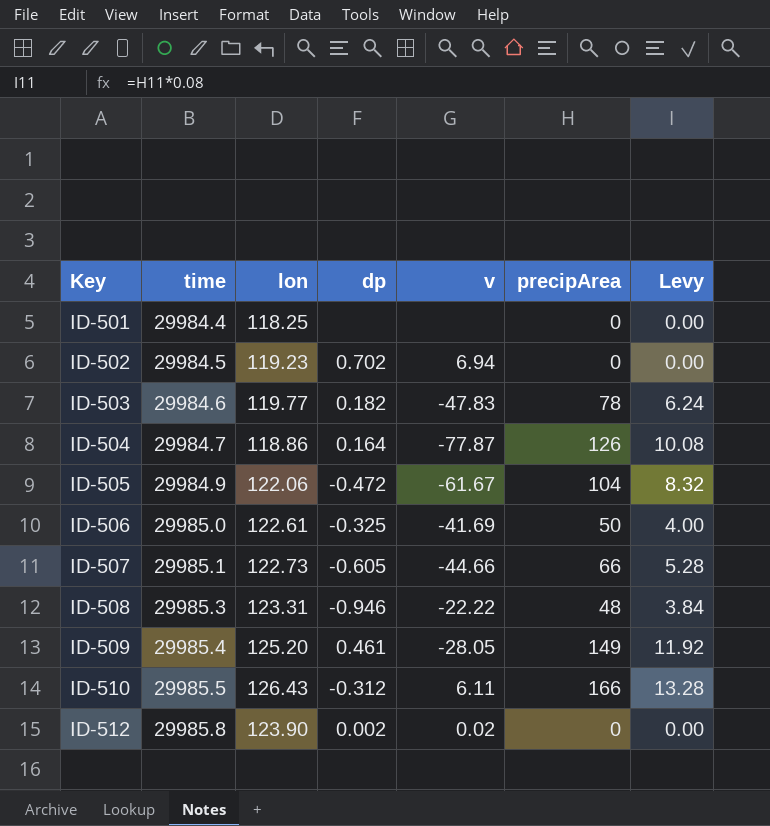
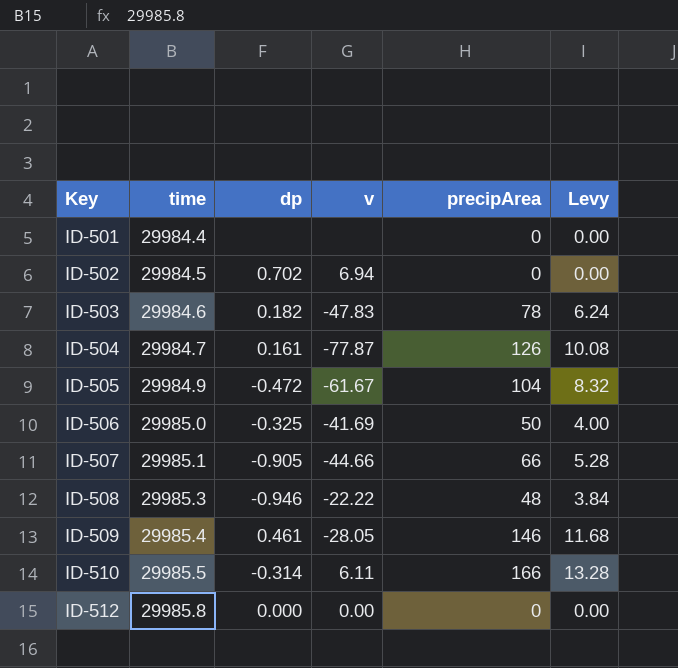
column lon | position: 3 -> none
ID-504 | dp: 0.164 -> 0.161
ID-507 | dp: -0.605 -> -0.905
ID-509 | precipArea: 149 -> 146
ID-509 | Levy: 11.92 -> 11.68
ID-510 | dp: -0.312 -> -0.314
ID-512 | dp: 0.002 -> 0.000
ID-512 | v: 0.02 -> 0.00

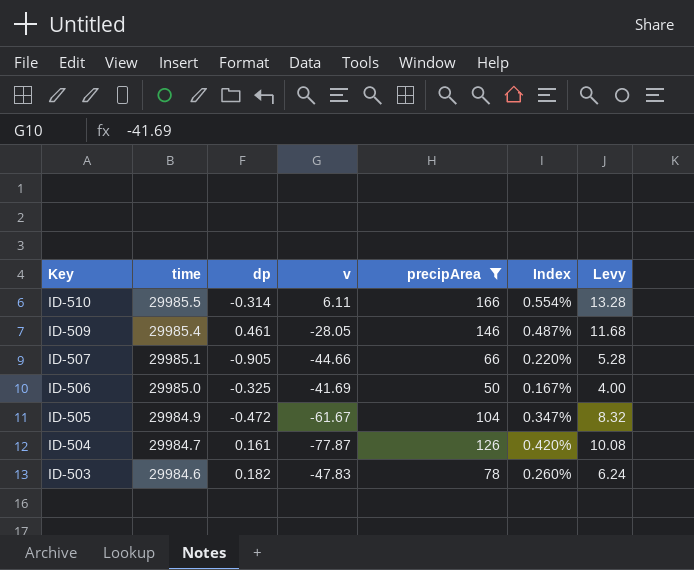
filter: none -> precipArea >= 50
row order: Key ascending -> Key descending
column Index | formula: none -> [precipArea] / [time]

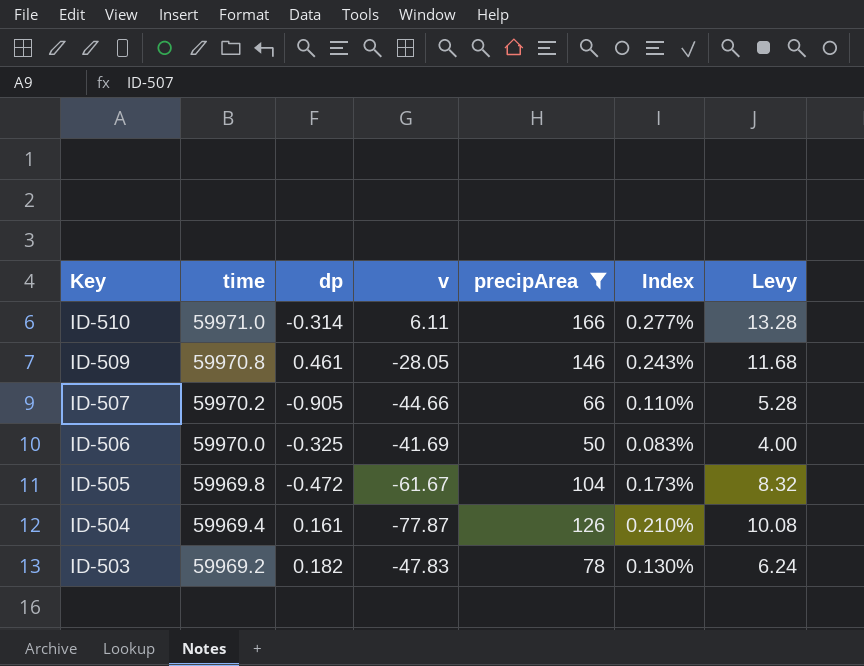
ID-510 | time: 29985.5 -> 59971.0
ID-510 | Index: 0.554% -> 0.277%
ID-509 | time: 29985.4 -> 59970.8
ID-509 | Index: 0.487% -> 0.243%
ID-507 | time: 29985.1 -> 59970.2
ID-507 | Index: 0.220% -> 0.110%
ID-506 | time: 29985.0 -> 59970.0
ID-506 | Index: 0.167% -> 0.083%
ID-505 | time: 29984.9 -> 59969.8
ID-505 | Index: 0.347% -> 0.173%
ID-504 | time: 29984.7 -> 59969.4
ID-504 | Index: 0.420% -> 0.210%
ID-503 | time: 29984.6 -> 59969.2
ID-503 | Index: 0.260% -> 0.130%

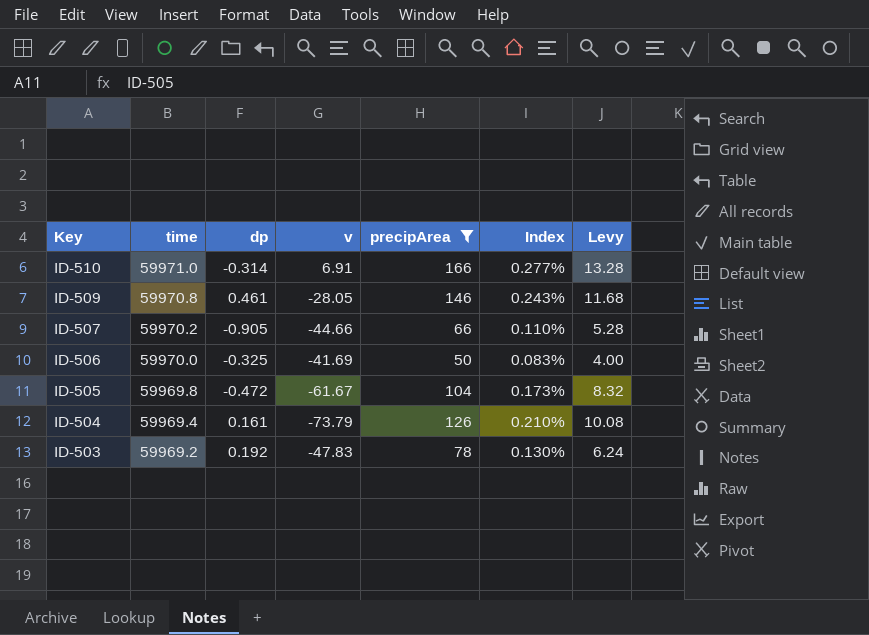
ID-510 | v: 6.11 -> 6.91
ID-504 | v: -77.87 -> -73.79
ID-503 | dp: 0.182 -> 0.192

